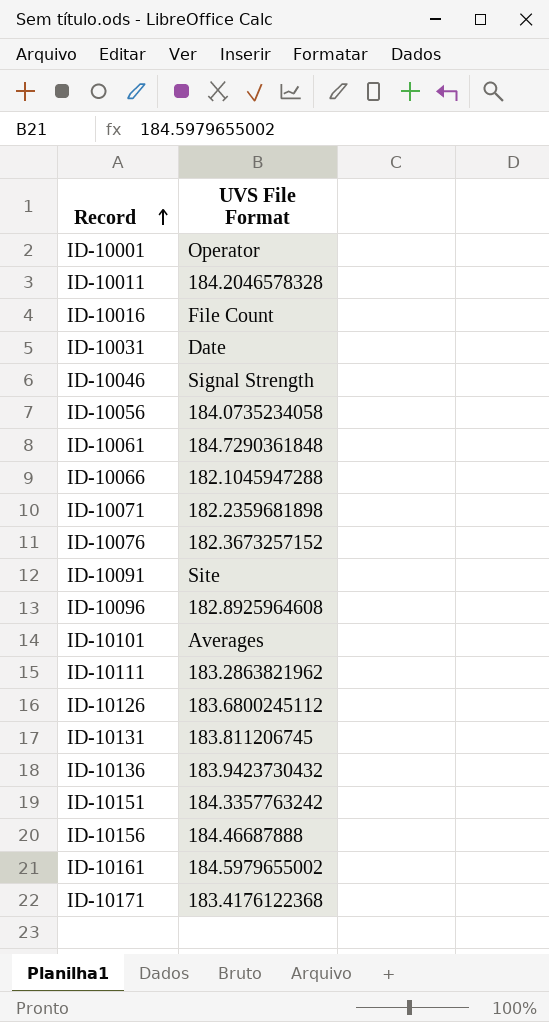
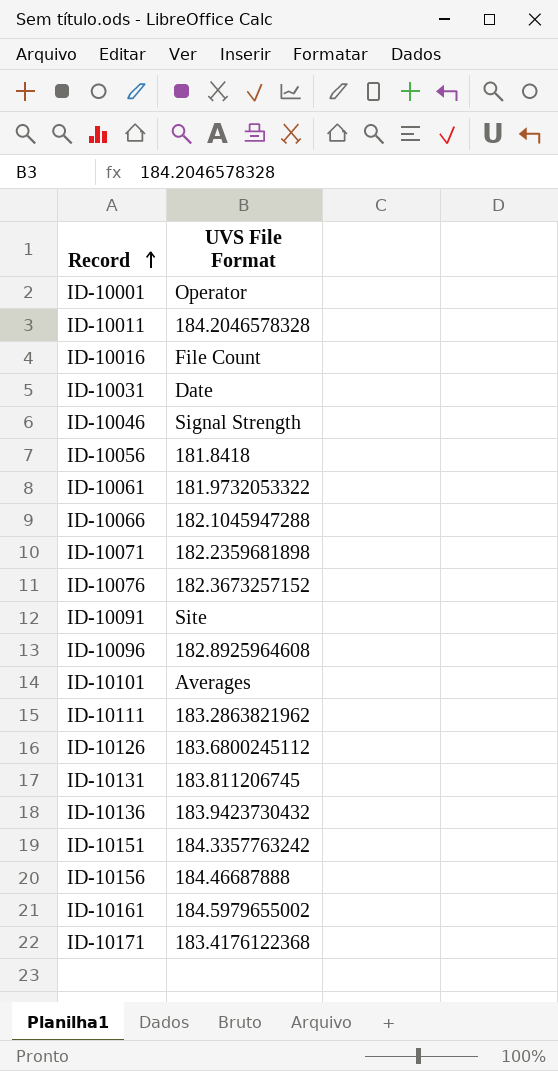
ID-10056 | UVS File Format: 184.0735234058 -> 181.8418
ID-10061 | UVS File Format: 184.7290361848 -> 181.9732053322

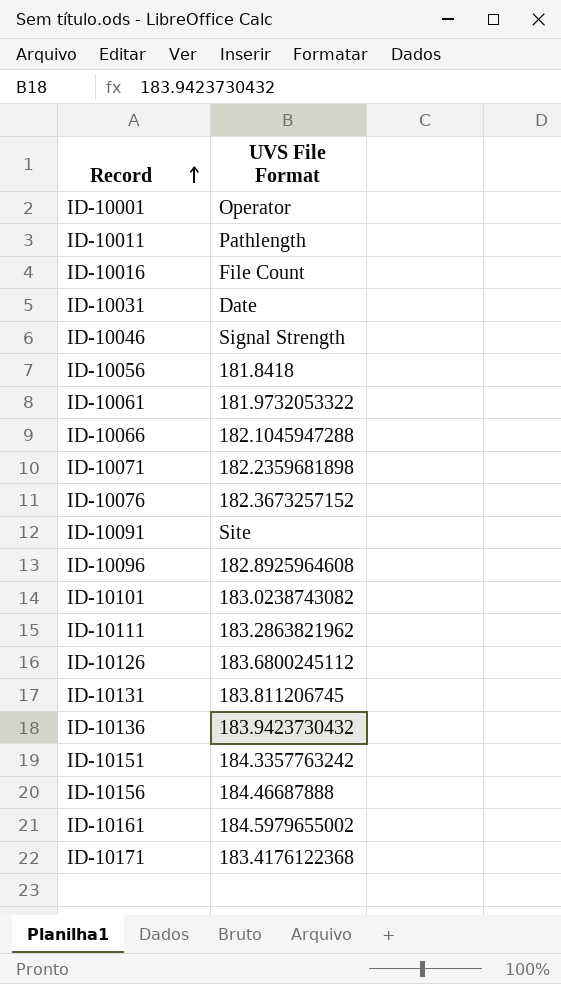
ID-10011 | UVS File Format: 184.2046578328 -> Pathlength
ID-10101 | UVS File Format: Averages -> 183.0238743082

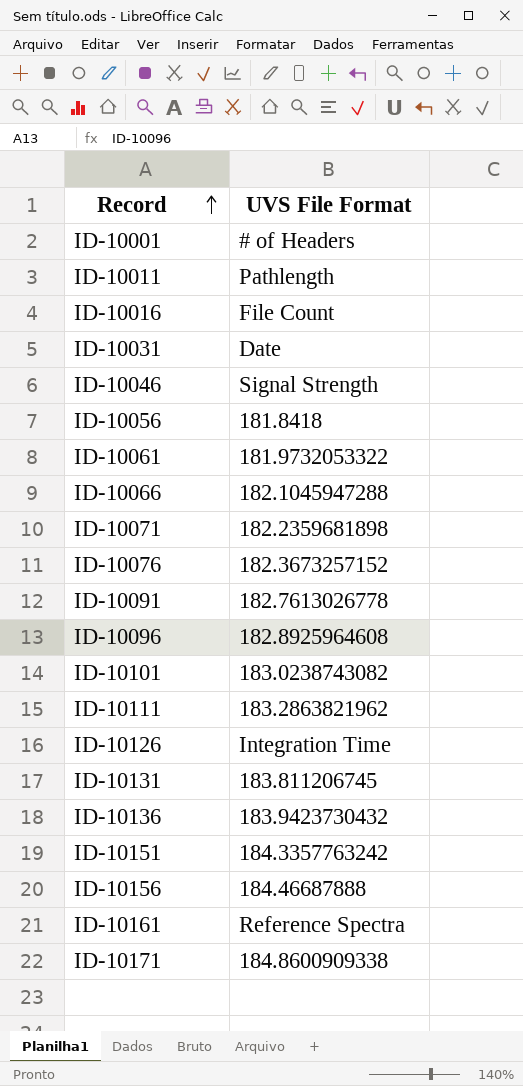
ID-10001 | UVS File Format: Operator -> # of Headers
ID-10091 | UVS File Format: Site -> 182.7613026778
ID-10126 | UVS File Format: 183.6800245112 -> Integration Time
ID-10161 | UVS File Format: 184.5979655002 -> Reference Spectra
ID-10171 | UVS File Format: 183.4176122368 -> 184.8600909338

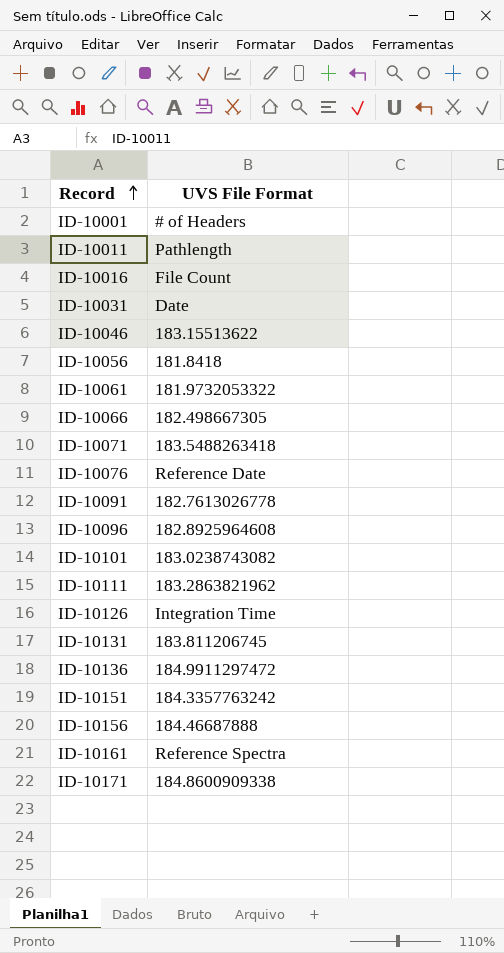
ID-10046 | UVS File Format: Signal Strength -> 183.15513622
ID-10066 | UVS File Format: 182.1045947288 -> 182.498667305
ID-10071 | UVS File Format: 182.2359681898 -> 183.5488263418
ID-10076 | UVS File Format: 182.3673257152 -> Reference Date
ID-10136 | UVS File Format: 183.9423730432 -> 184.9911297472

